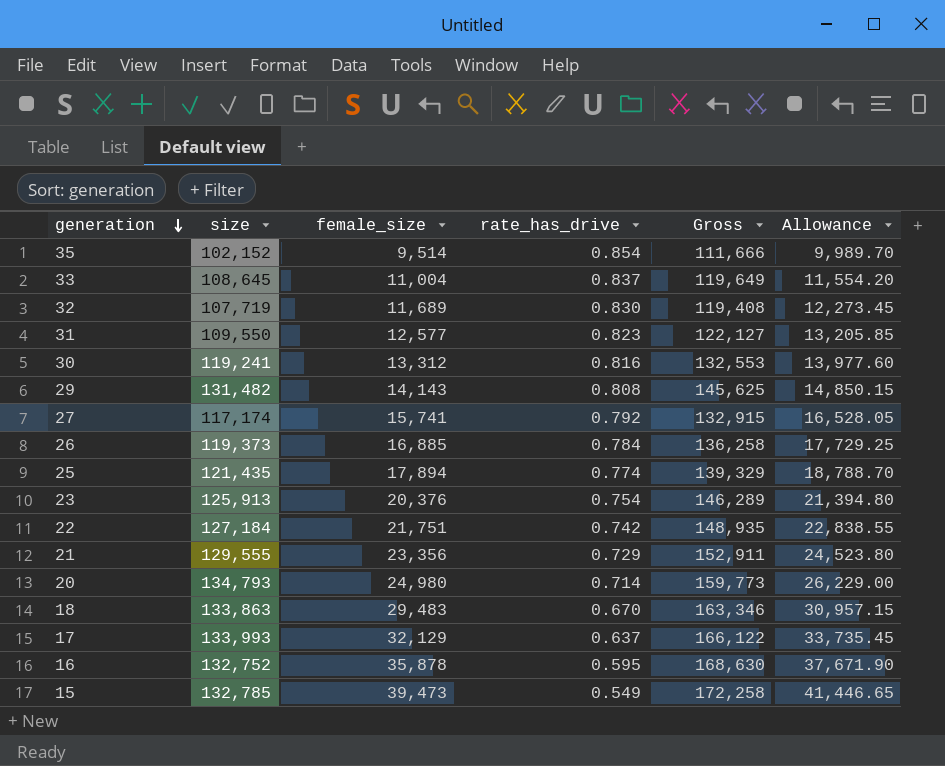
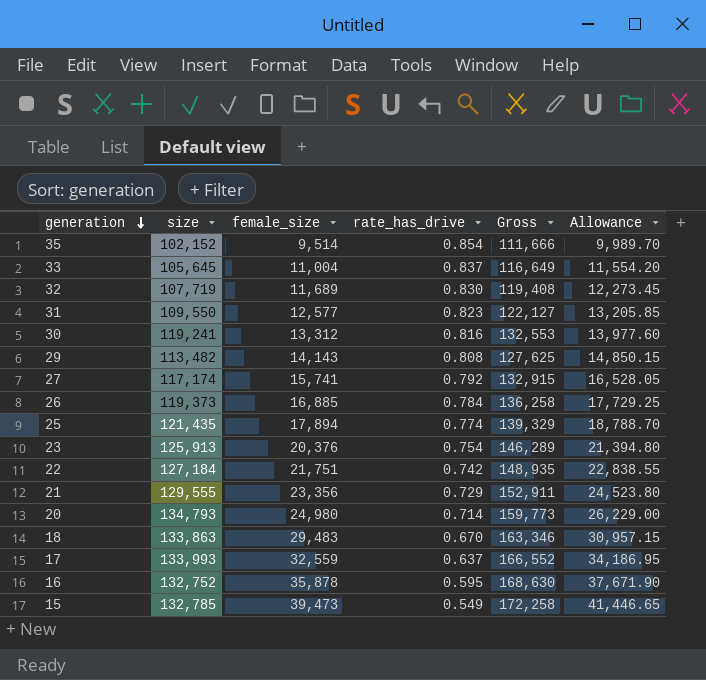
33 | size: 108,645 -> 105,645
33 | Gross: 119,649 -> 116,649
29 | size: 131,482 -> 113,482
29 | Gross: 145,625 -> 127,625
17 | female_size: 32,129 -> 32,559
17 | Gross: 166,122 -> 166,552
17 | Allowance: 33,735.45 -> 34,186.95

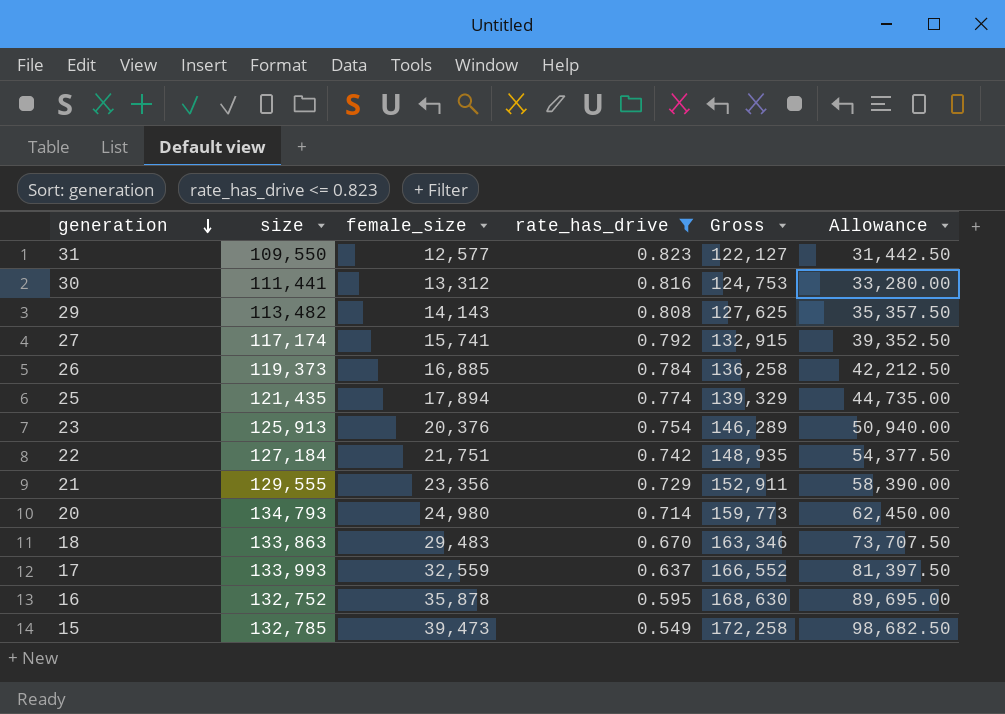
filter: none -> rate_has_drive <= 0.823
column Allowance | formula: [female_size] * 1.05 -> [female_size] * 2.5
30 | size: 119,241 -> 111,441
30 | Gross: 132,553 -> 124,753

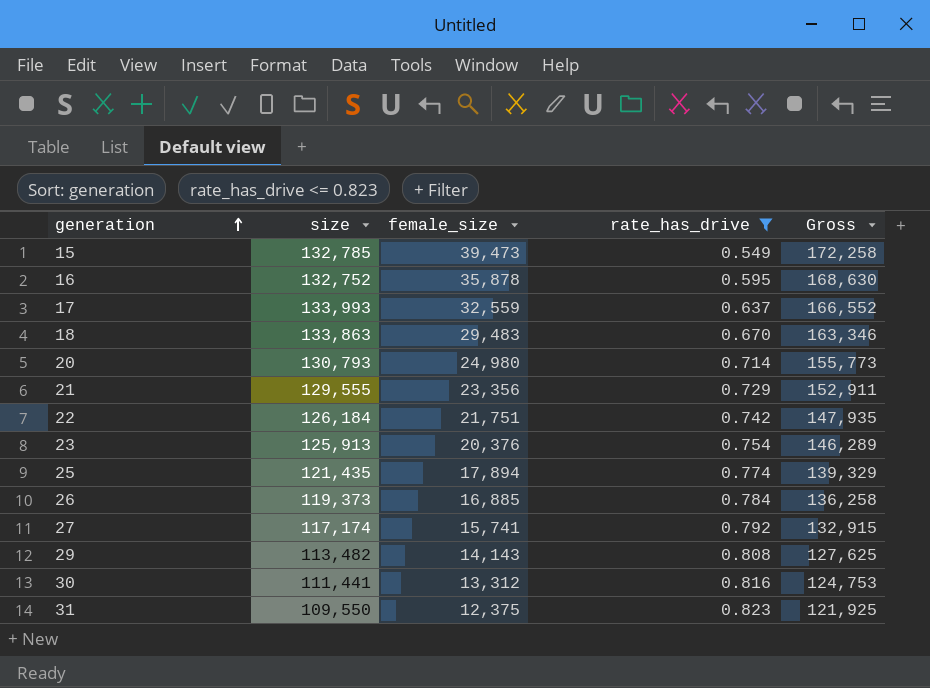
row order: generation descending -> generation ascending
column Allowance | formula: [female_size] * 2.5 -> none
20 | size: 134,793 -> 130,793
20 | Gross: 159,773 -> 155,773
22 | size: 127,184 -> 126,184
22 | Gross: 148,935 -> 147,935
31 | female_size: 12,577 -> 12,375
31 | Gross: 122,127 -> 121,925

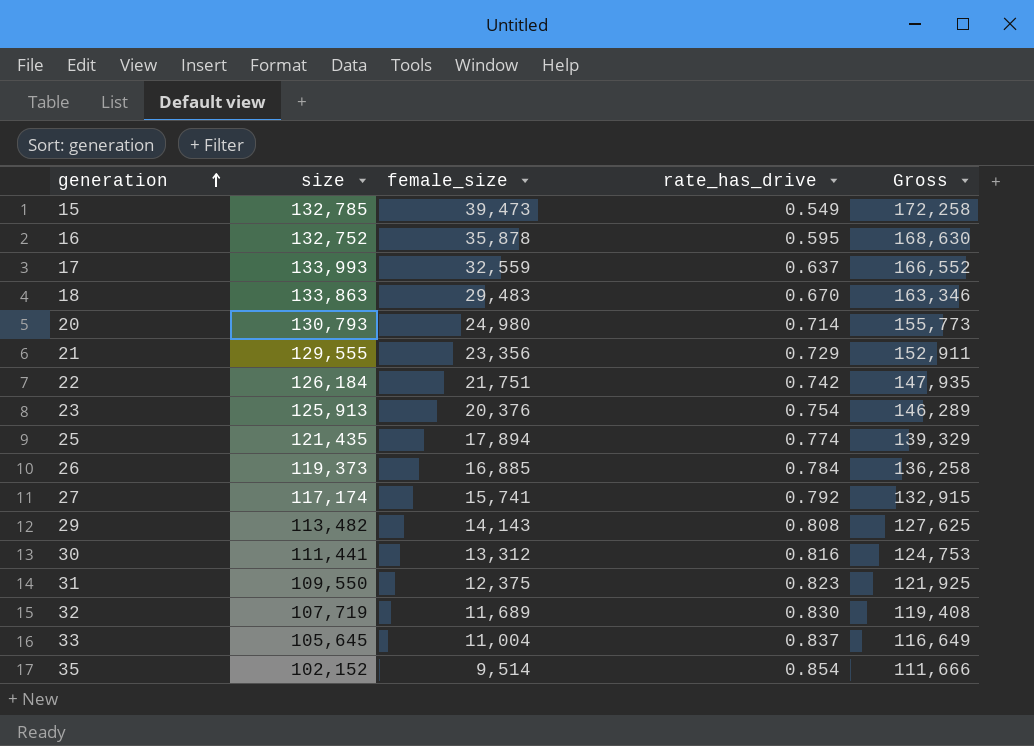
filter: rate_has_drive <= 0.823 -> none

